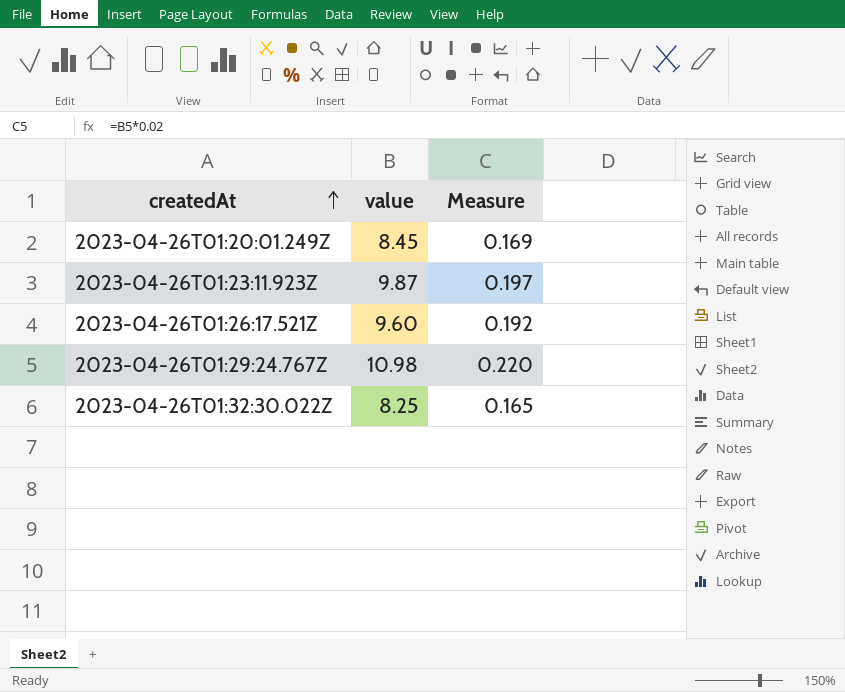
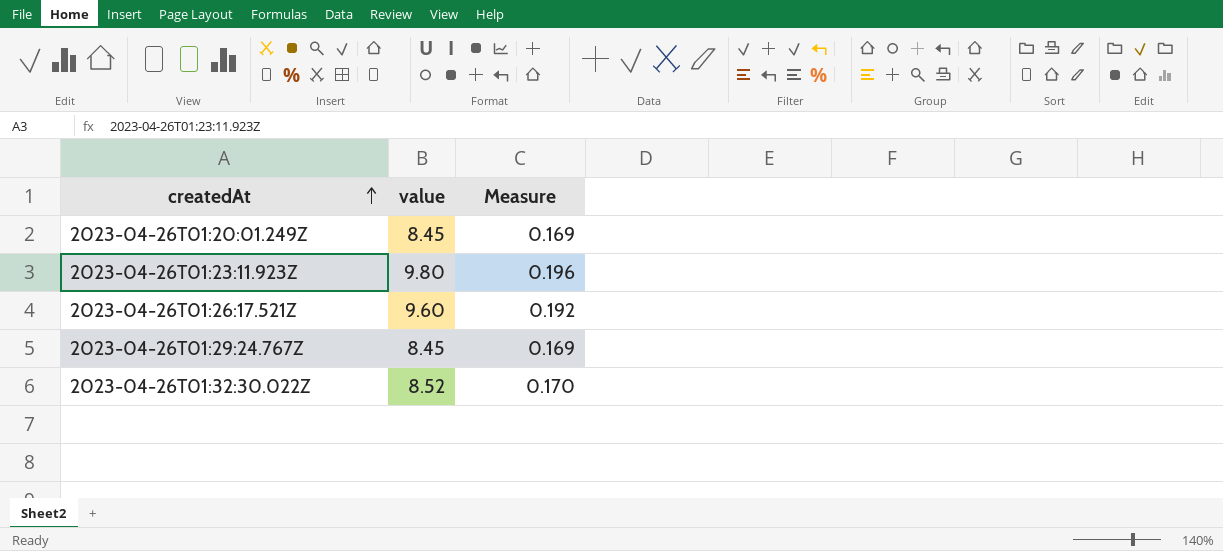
2023-04-26T01:23:11.923Z | value: 9.87 -> 9.80
2023-04-26T01:23:11.923Z | Measure: 0.197 -> 0.196
2023-04-26T01:29:24.767Z | value: 10.98 -> 8.45
2023-04-26T01:29:24.767Z | Measure: 0.220 -> 0.169
2023-04-26T01:32:30.022Z | value: 8.25 -> 8.52
2023-04-26T01:32:30.022Z | Measure: 0.165 -> 0.170

